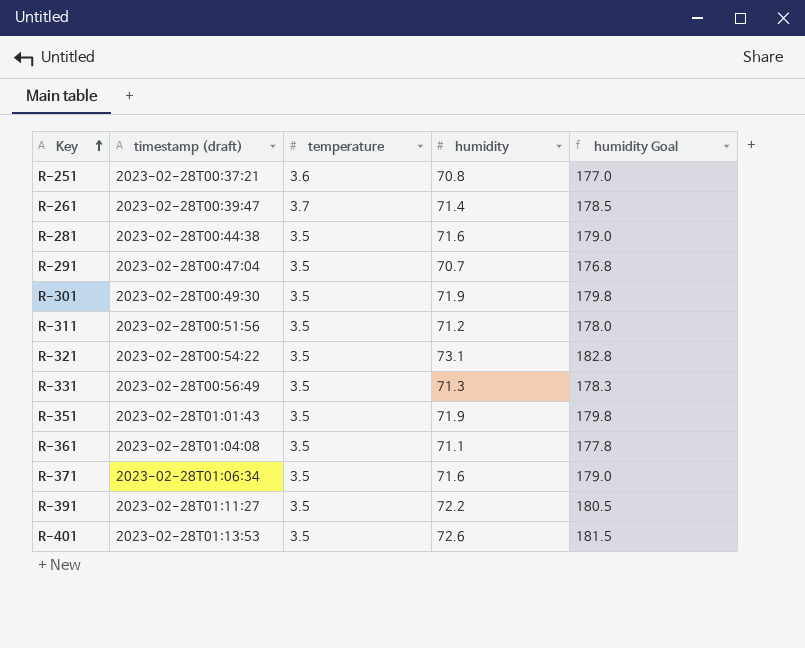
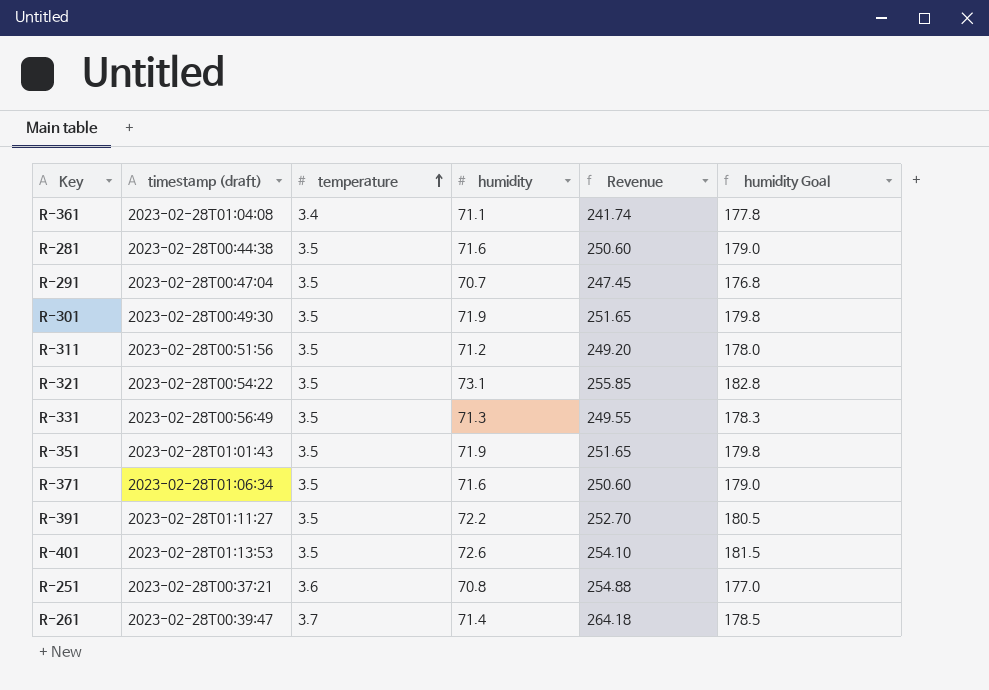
row order: Key ascending -> temperature ascending
column Revenue | formula: none -> [temperature] * [humidity]
R-361 | temperature: 3.5 -> 3.4

